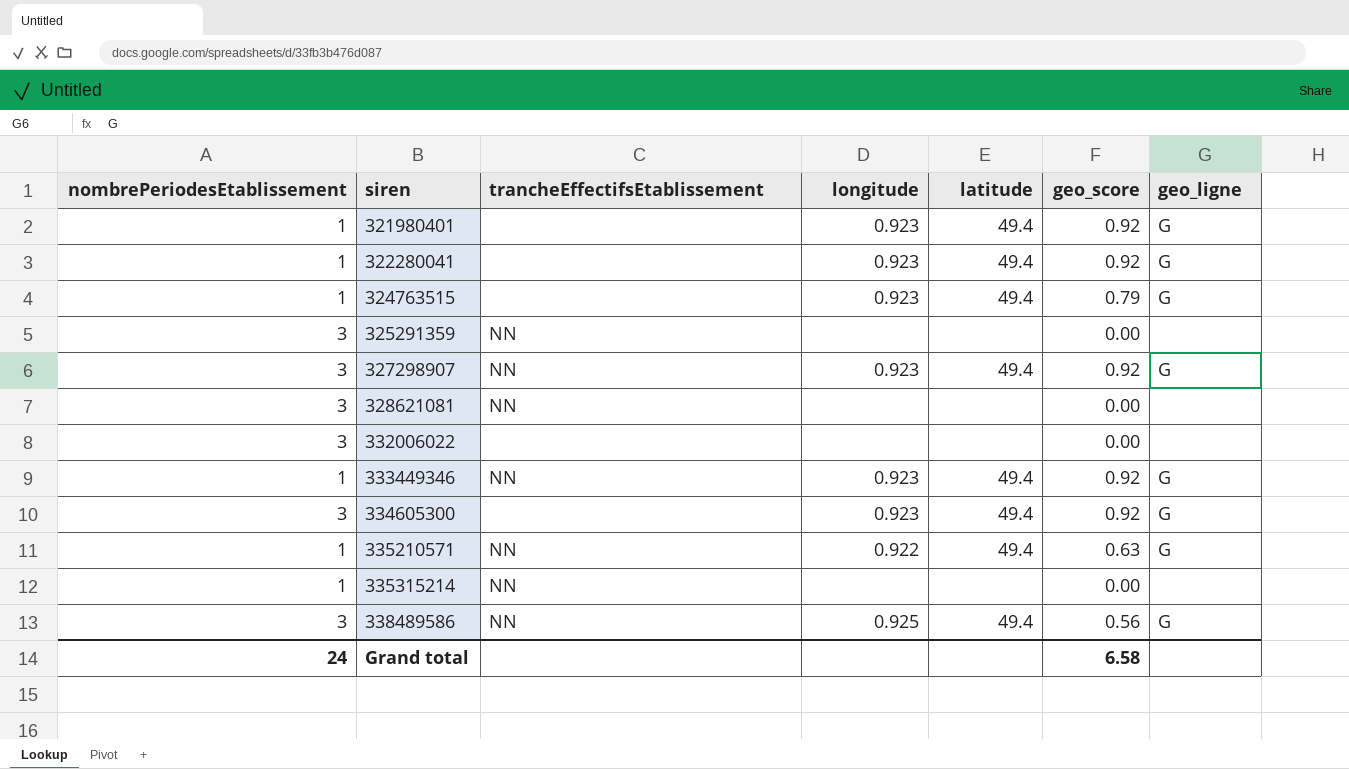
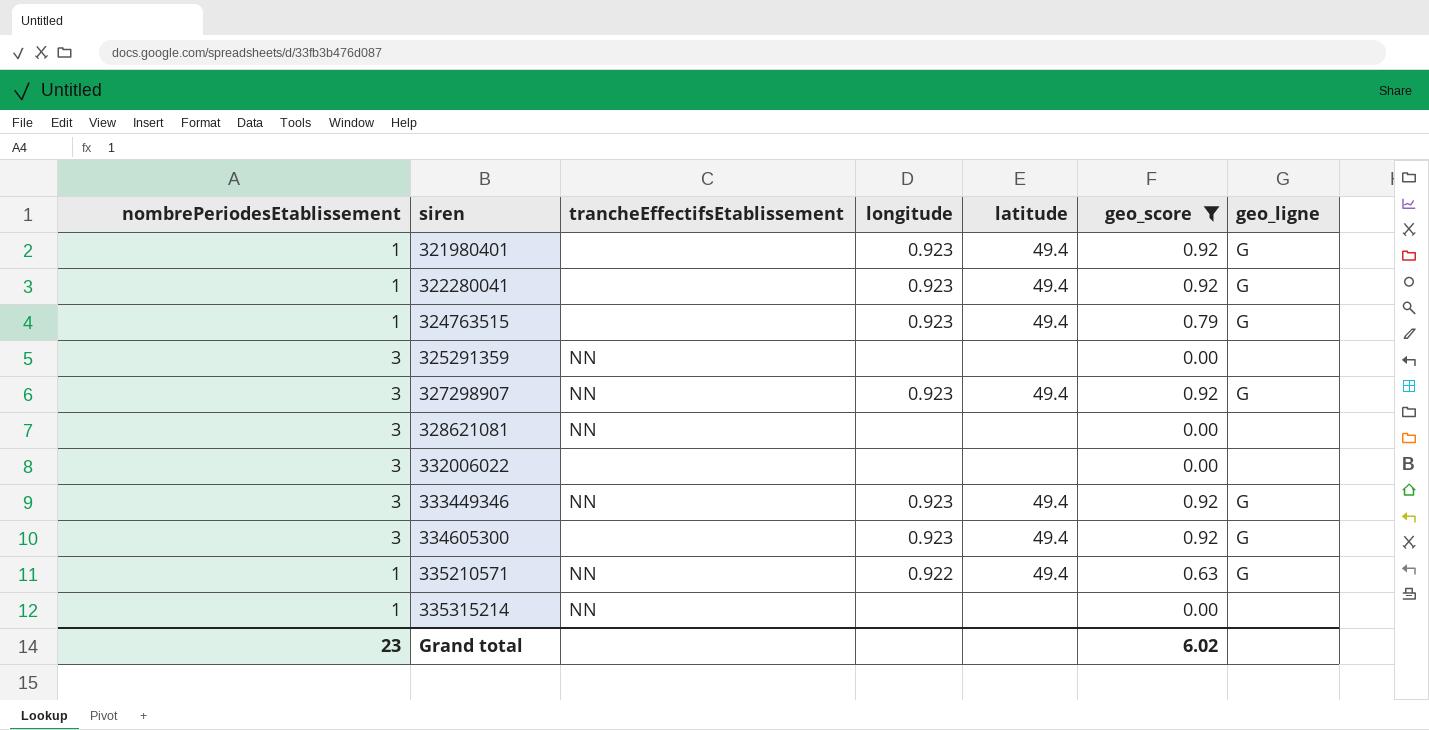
filter: none -> geo_score != 0.56
333449346 | nombrePeriodesEtablissement: 1 -> 3
Grand total | nombrePeriodesEtablissement: 24 -> 23
Grand total | geo_score: 6.58 -> 6.02

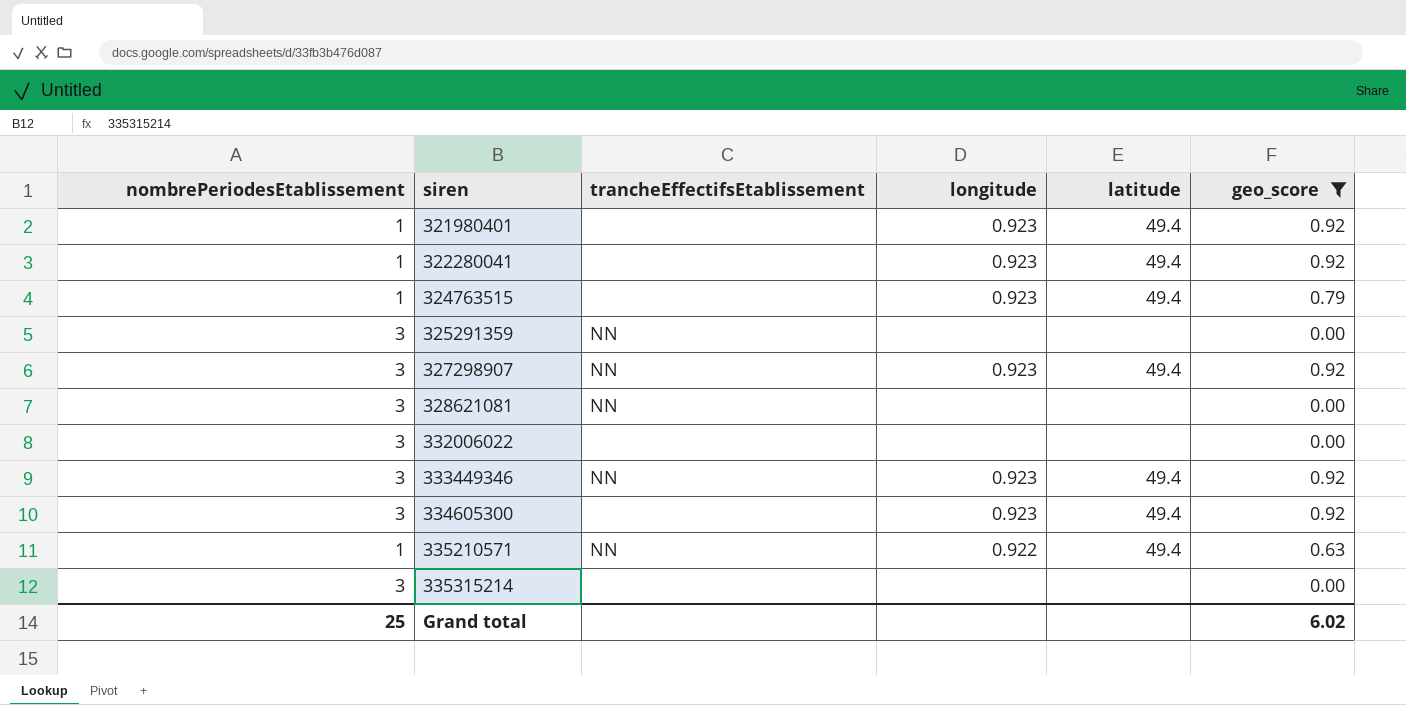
column geo_ligne | position: 7 -> none
335315214 | nombrePeriodesEtablissement: 1 -> 3
335315214 | trancheEffectifsEtablissement: NN -> none
Grand total | nombrePeriodesEtablissement: 23 -> 25

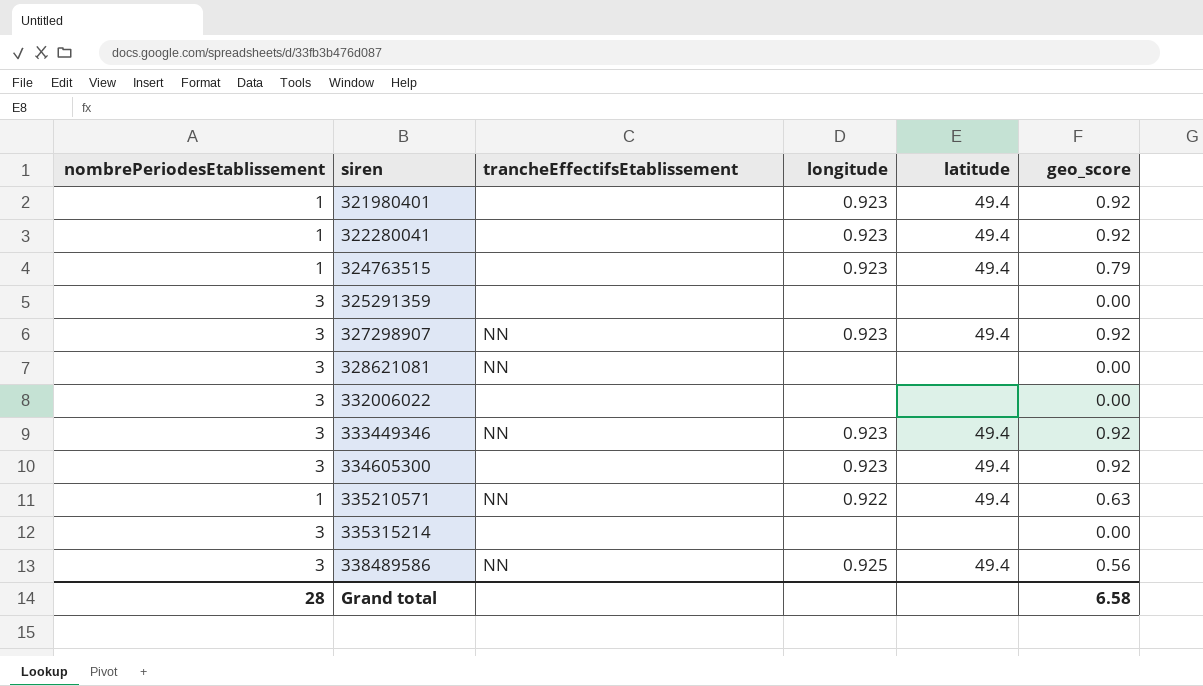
filter: geo_score != 0.56 -> none
325291359 | trancheEffectifsEtablissement: NN -> none
Grand total | nombrePeriodesEtablissement: 25 -> 28
Grand total | geo_score: 6.02 -> 6.58

